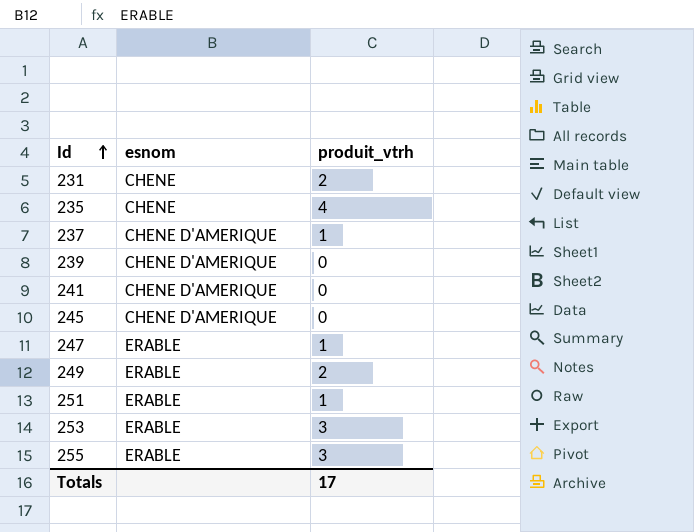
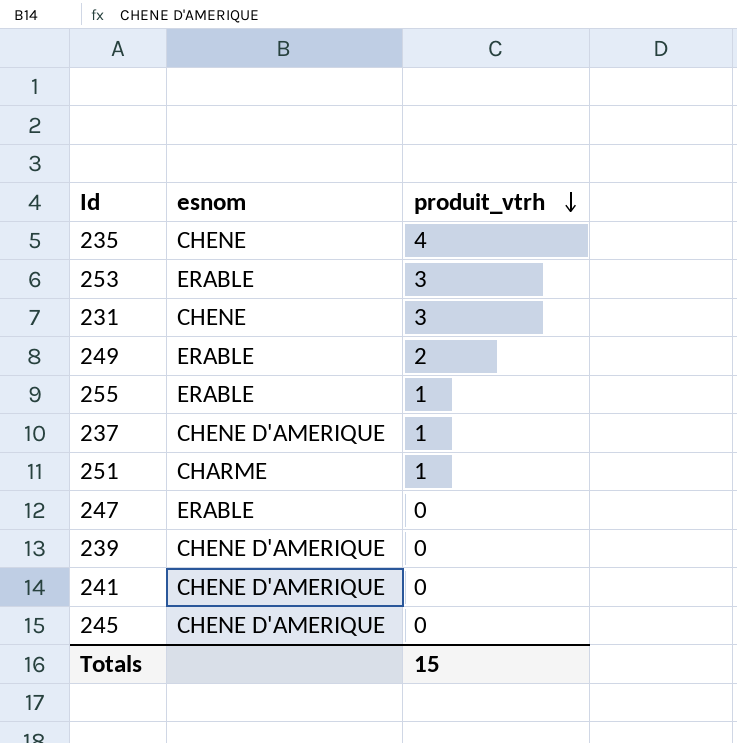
row order: Id ascending -> produit_vtrh descending
231 | produit_vtrh: 2 -> 3
255 | produit_vtrh: 3 -> 1
251 | esnom: ERABLE -> CHARME
247 | produit_vtrh: 1 -> 0
Totals | produit_vtrh: 17 -> 15

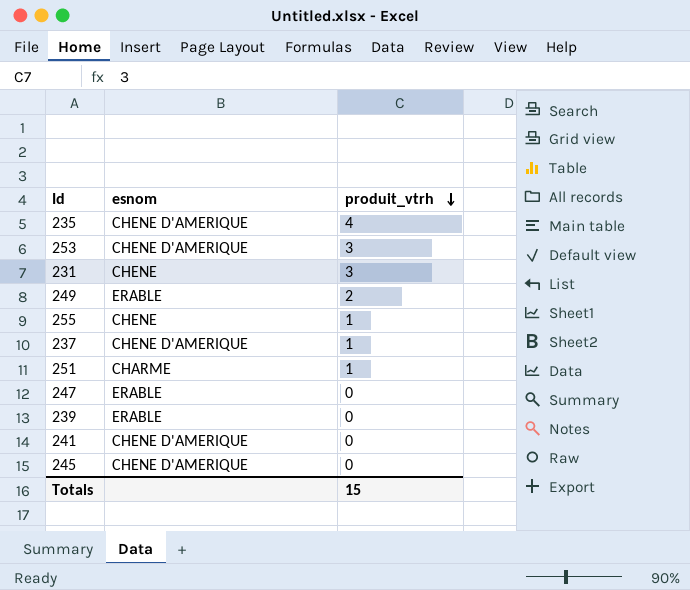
235 | esnom: CHENE -> CHENE D'AMERIQUE
253 | esnom: ERABLE -> CHENE D'AMERIQUE
255 | esnom: ERABLE -> CHENE
239 | esnom: CHENE D'AMERIQUE -> ERABLE

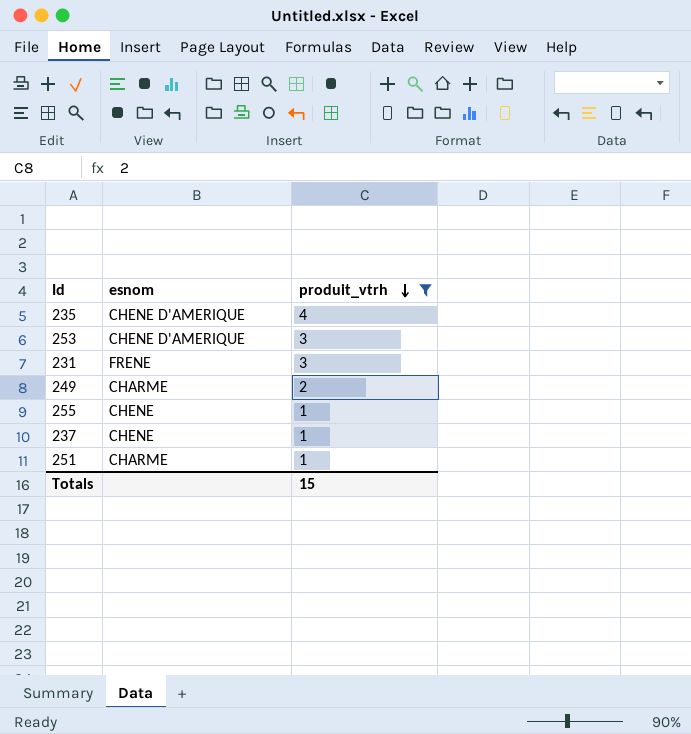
filter: none -> produit_vtrh != 0
231 | esnom: CHENE -> FRENE
249 | esnom: ERABLE -> CHARME
237 | esnom: CHENE D'AMERIQUE -> CHENE

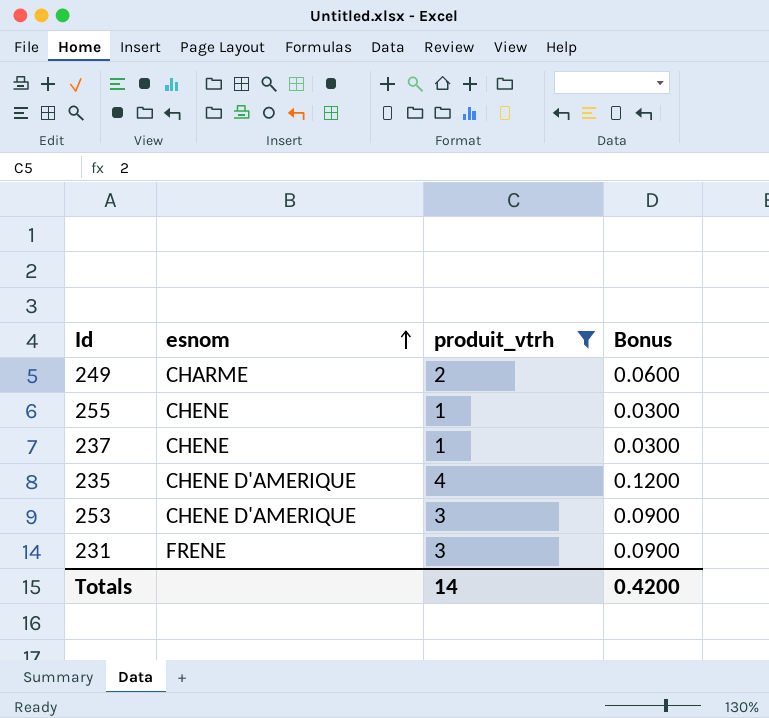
row order: produit_vtrh descending -> esnom ascending
column Bonus | formula: none -> [produit_vtrh] * 0.03
row 251: CHARME | 1 -> none
Totals | produit_vtrh: 15 -> 14

